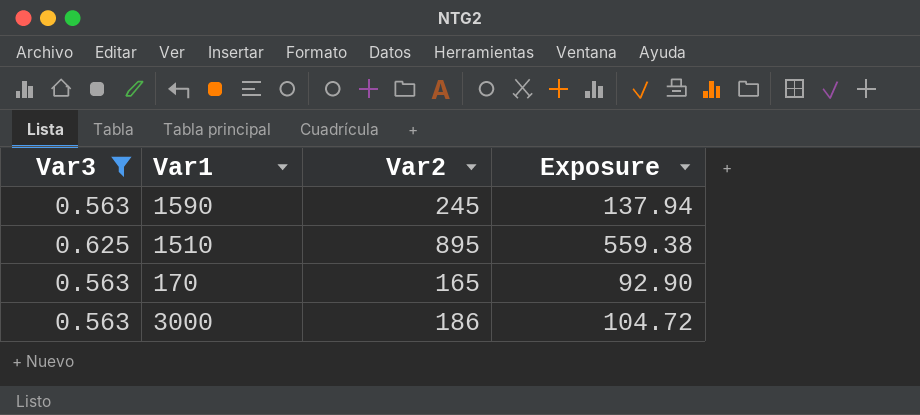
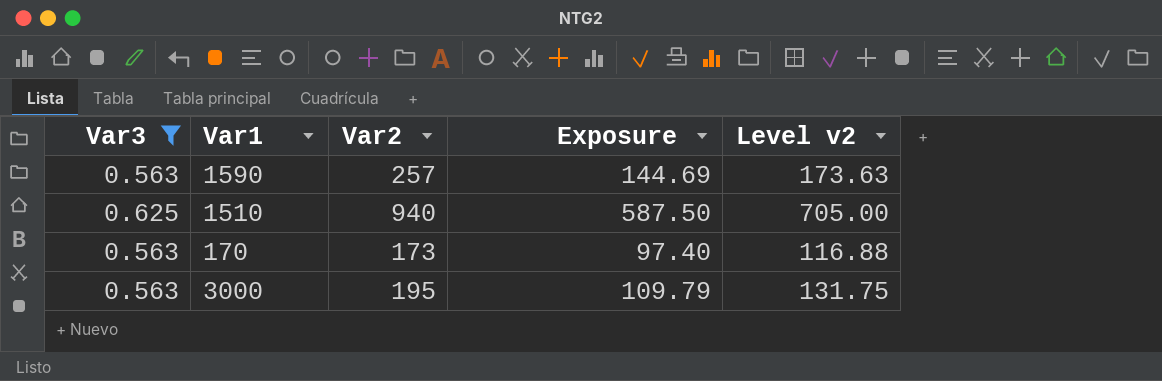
column Level v2 | formula: none -> [Exposure] * 1.2
1590 | Var2: 245 -> 257
1590 | Exposure: 137.94 -> 144.69
1510 | Var2: 895 -> 940
1510 | Exposure: 559.38 -> 587.50
170 | Var2: 165 -> 173
170 | Exposure: 92.90 -> 97.40
3000 | Var2: 186 -> 195
3000 | Exposure: 104.72 -> 109.79

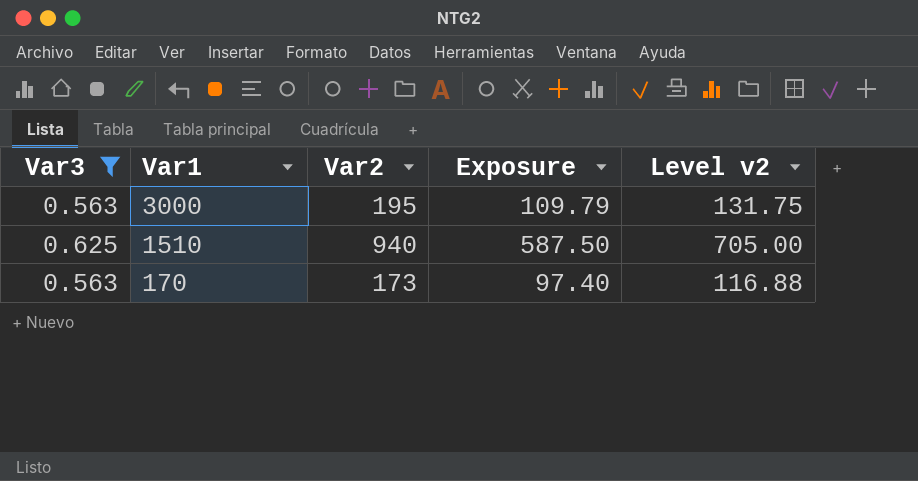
row order: none -> Var1 descending
row 1590: 0.563 | 257 | 144.69 | 173.63 -> none

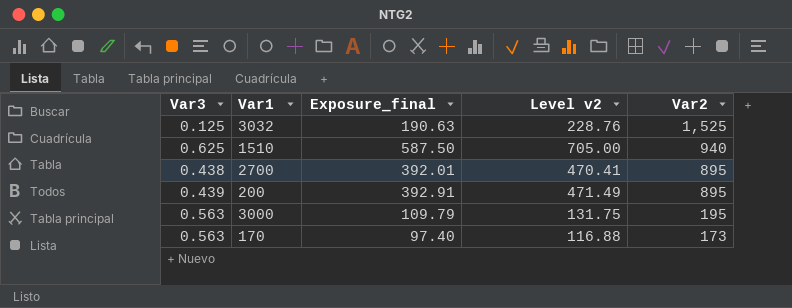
filter: Var3 >= 0.563 -> none
row order: Var1 descending -> Var2 descending
column name: Exposure -> Exposure_final
column Var2 | position: 3 -> 5

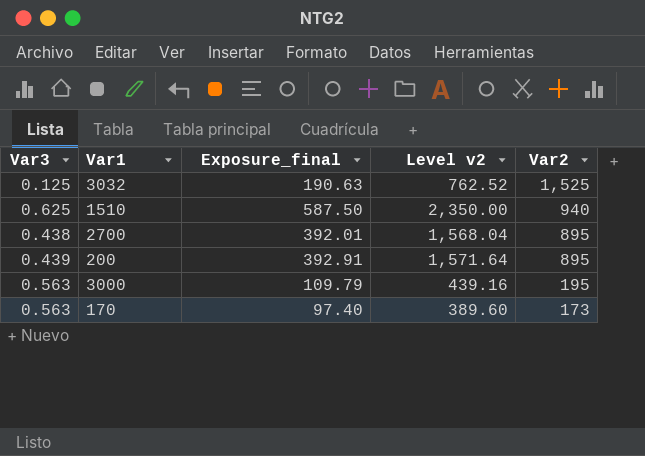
column Level v2 | formula: [Exposure_final] * 1.2 -> [Exposure_final] * 4

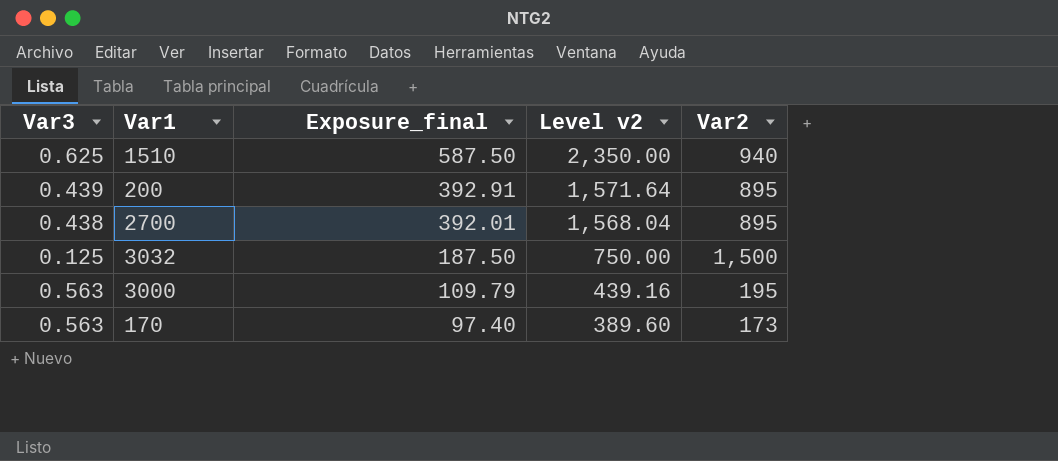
row order: Var2 descending -> Exposure_final descending
3032 | Exposure_final: 190.63 -> 187.50
3032 | Level v2: 762.52 -> 750.00
3032 | Var2: 1,525 -> 1,500

